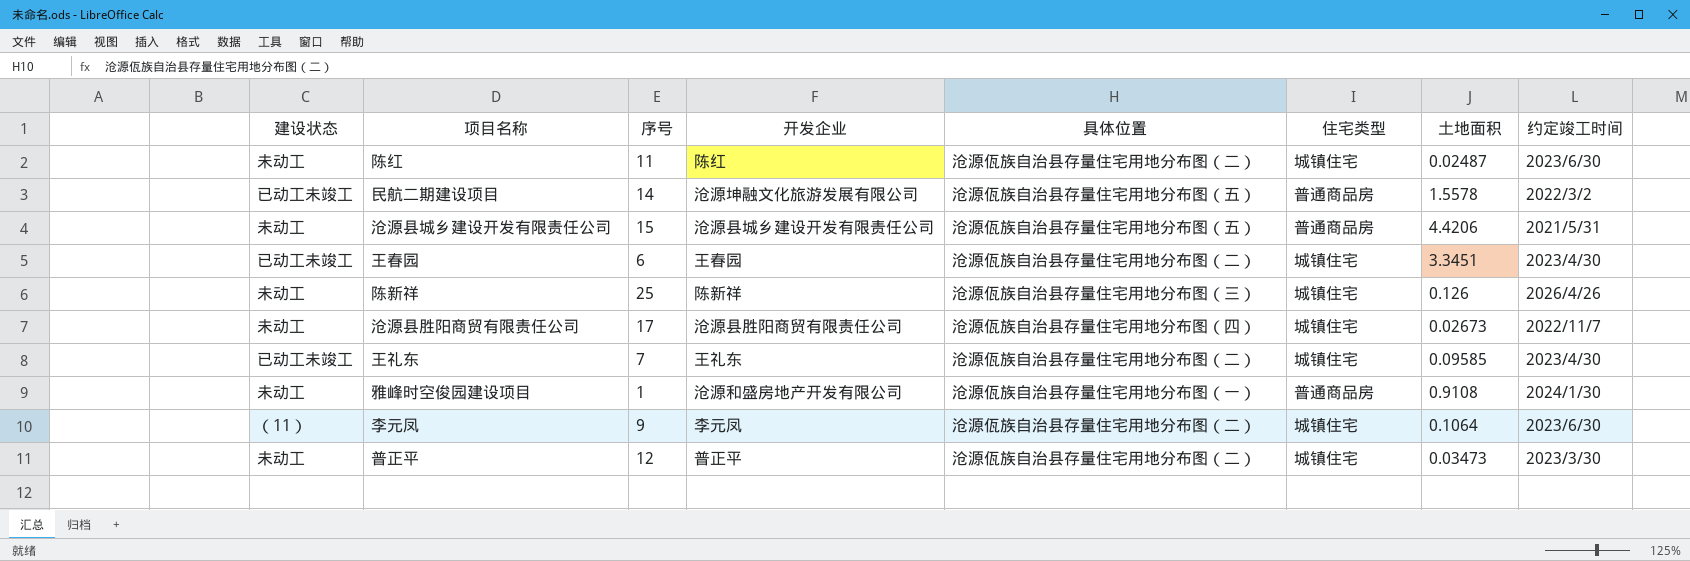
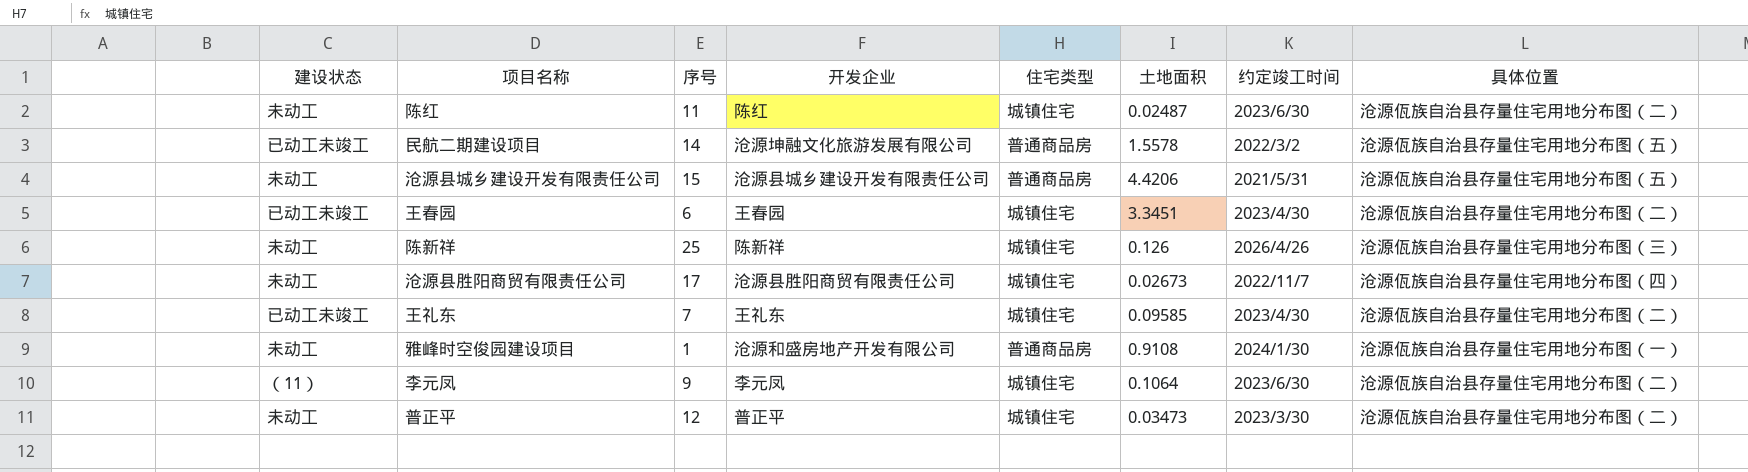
column 具体位置 | position: 5 -> 8

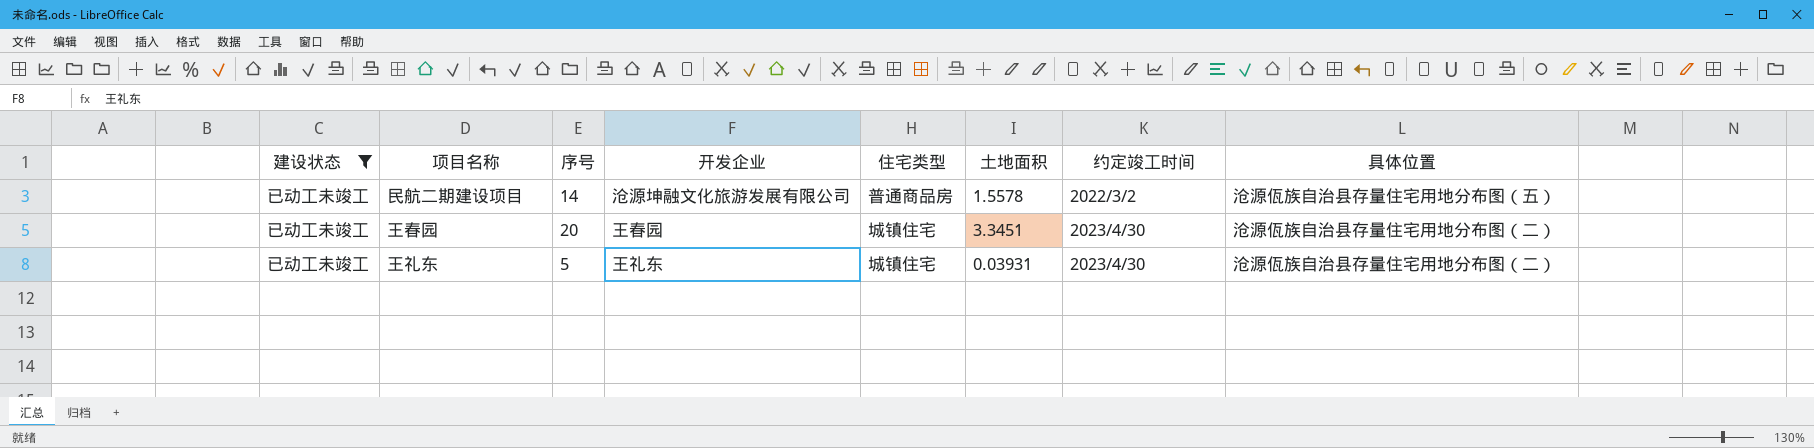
filter: none -> 建设状态 = 已动工未竣工
王春园 | 序号: 6 -> 20
王礼东 | 序号: 7 -> 5
王礼东 | 土地面积: 0.09585 -> 0.03931

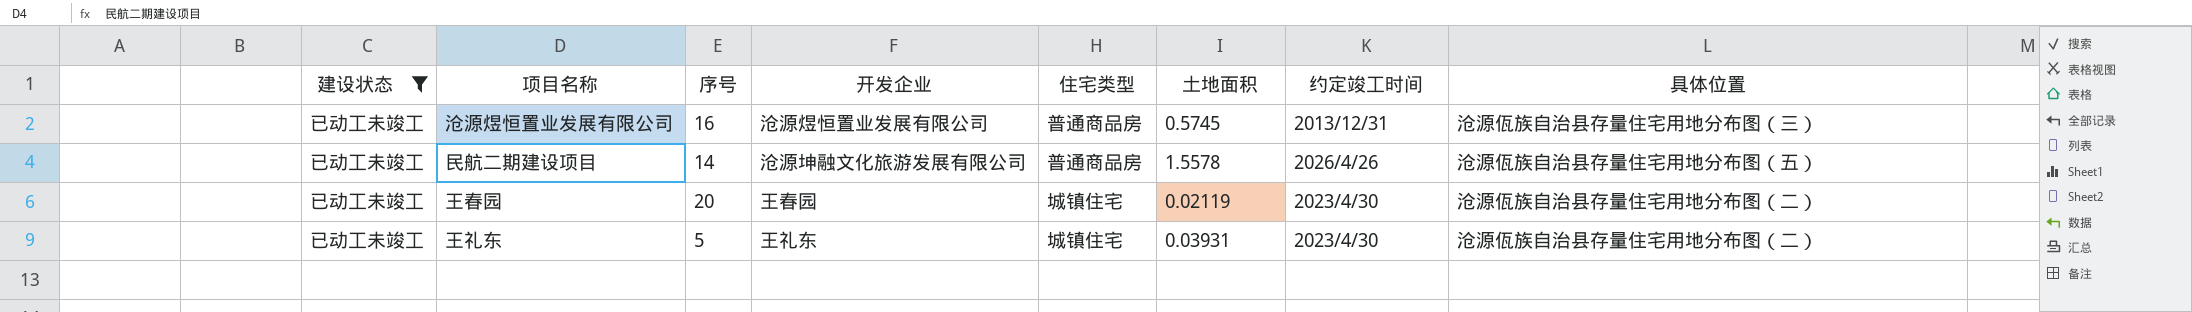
row 沧源煜恒置业发展有限公司: none -> 已动工未竣工 | 16 | 沧源煜恒置业发展有限公司 | 普通商品房 | 0.5745 | 2013/12/31 | 沧源佤族自治县存量住宅用地分布图（三）
民航二期建设项目 | 约定竣工时间: 2022/3/2 -> 2026/4/26
王春园 | 土地面积: 3.3451 -> 0.02119

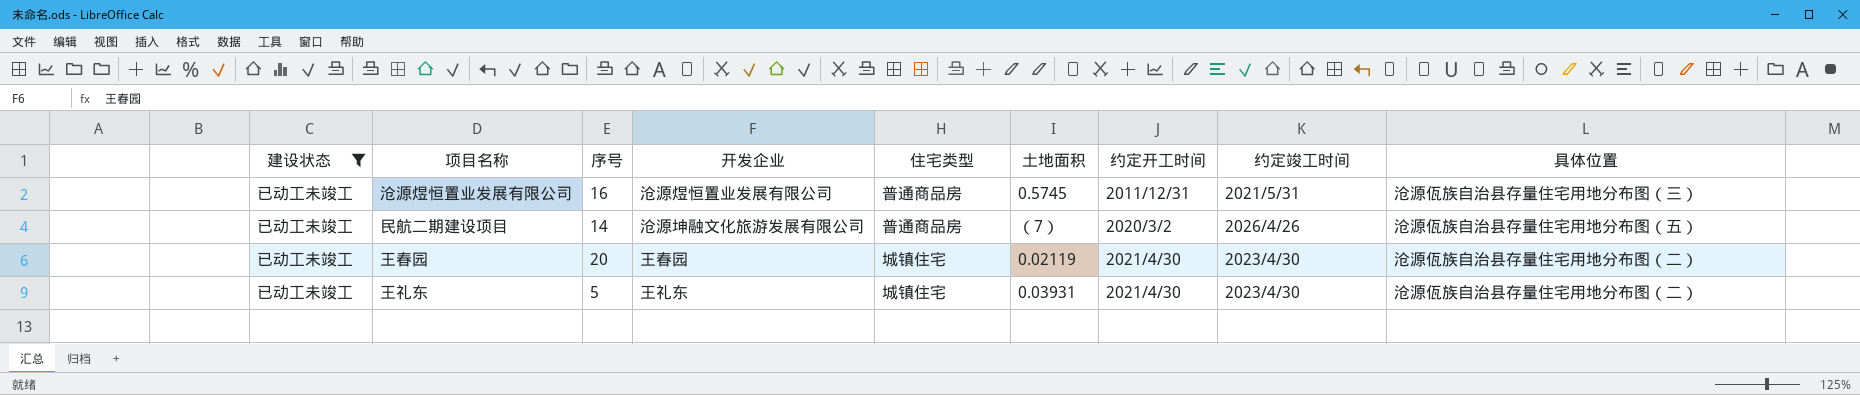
column 约定开工时间 | position: none -> 7
沧源煜恒置业发展有限公司 | 约定竣工时间: 2013/12/31 -> 2021/5/31
民航二期建设项目 | 土地面积: 1.5578 -> （7）

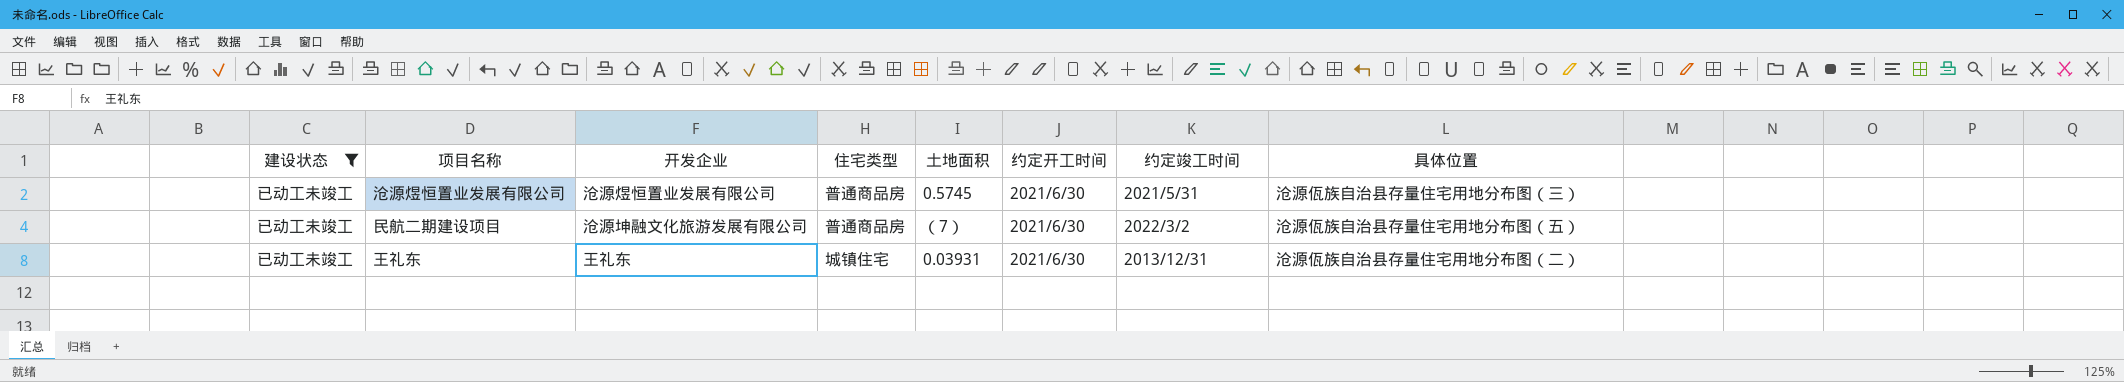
column 序号 | position: 3 -> none
row 王春园: 已动工未竣工 | 20 | 王春园 | 城镇住宅 | 0.02119 | 2021/4/30 | 2023/4/30 | 沧源佤族自治县存量住宅用地分布图（二） -> none
沧源煜恒置业发展有限公司 | 约定开工时间: 2011/12/31 -> 2021/6/30
民航二期建设项目 | 约定开工时间: 2020/3/2 -> 2021/6/30
民航二期建设项目 | 约定竣工时间: 2026/4/26 -> 2022/3/2
王礼东 | 约定开工时间: 2021/4/30 -> 2021/6/30
王礼东 | 约定竣工时间: 2023/4/30 -> 2013/12/31

